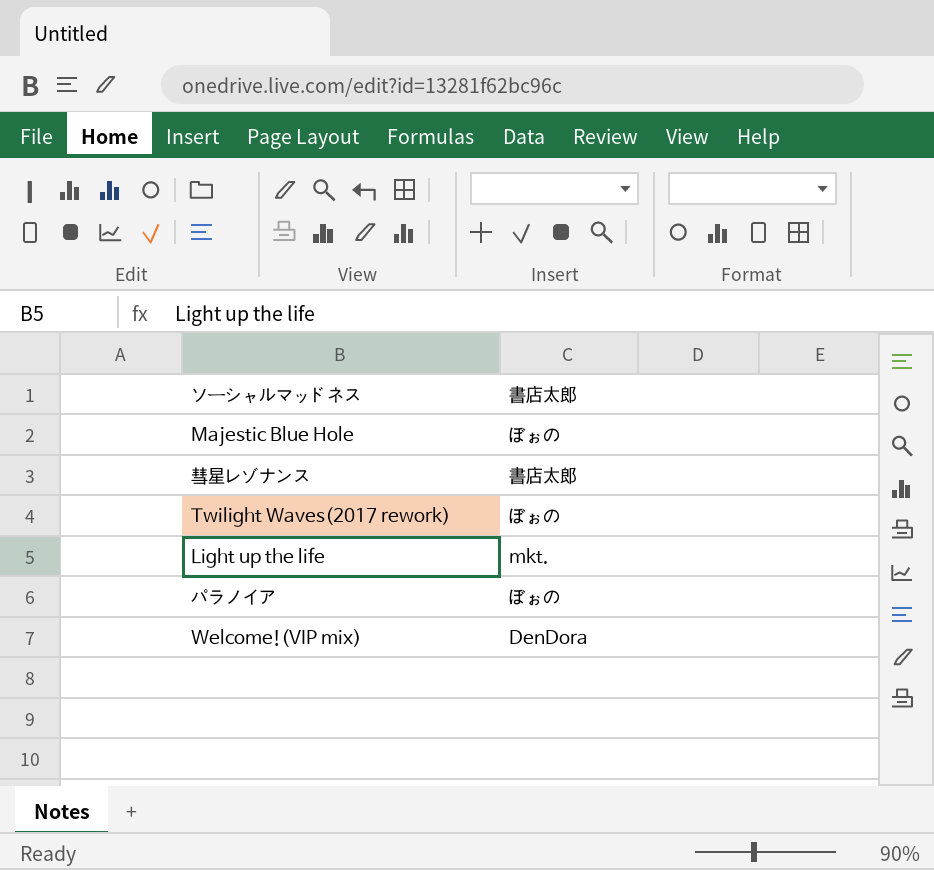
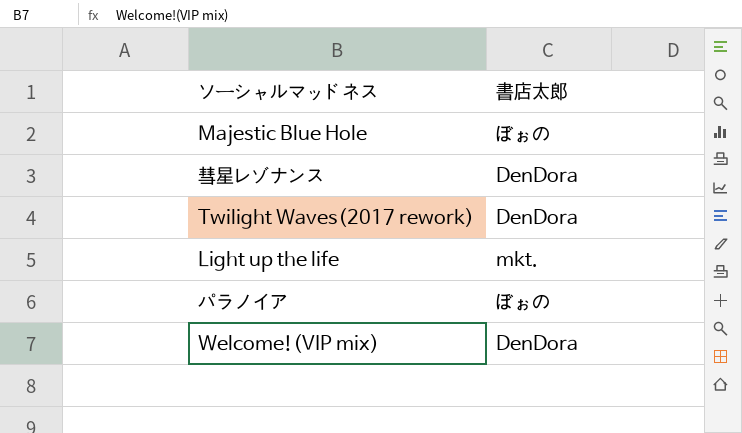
彗星レゾナンス | 書店太郎: 書店太郎 -> DenDora
Twilight Waves(2017 rework) | 書店太郎: ぼぉの -> DenDora

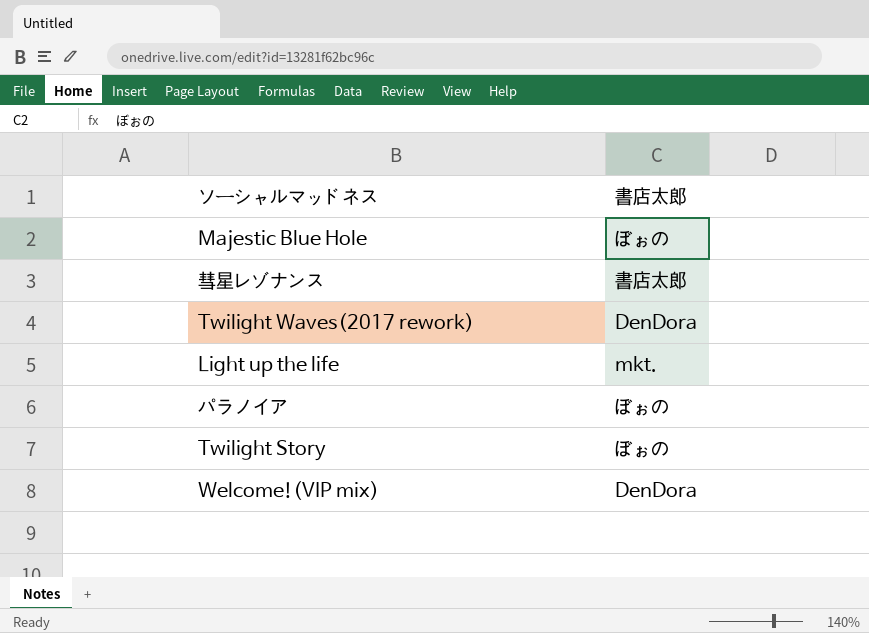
彗星レゾナンス | 書店太郎: DenDora -> 書店太郎
row Twilight Story: none -> ぼぉの

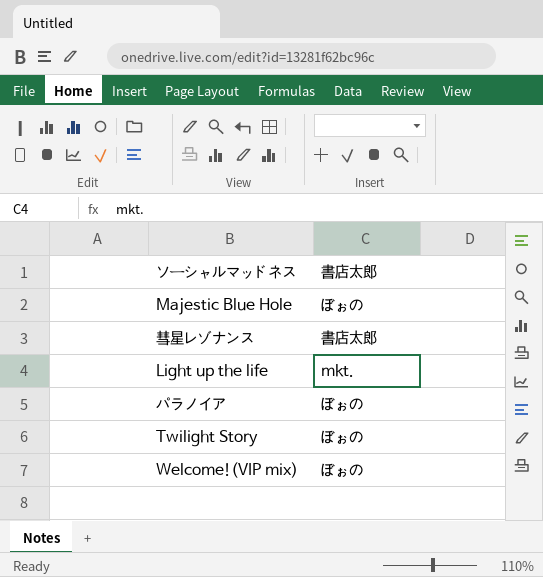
row Twilight Waves(2017 rework): DenDora -> none
Welcome!(VIP mix) | 書店太郎: DenDora -> ぼぉの

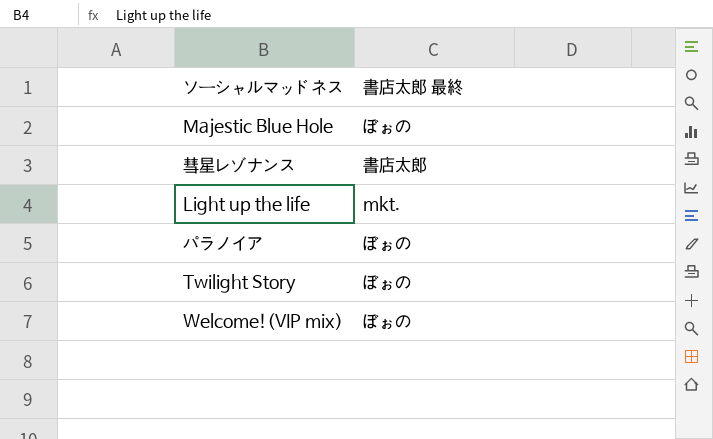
column name: 書店太郎 -> 書店太郎 最終

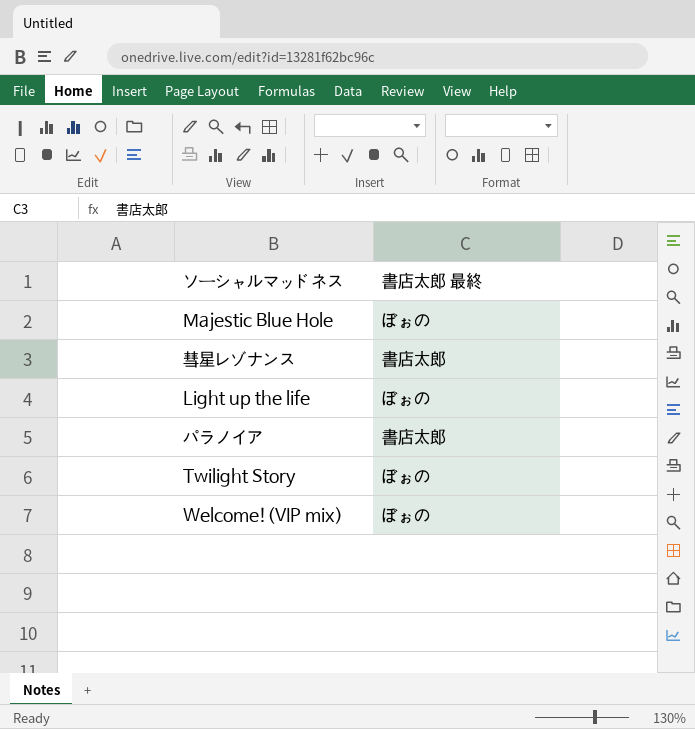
Light up the life | 書店太郎 最終: mkt. -> ぼぉの
パラノイア | 書店太郎 最終: ぼぉの -> 書店太郎

